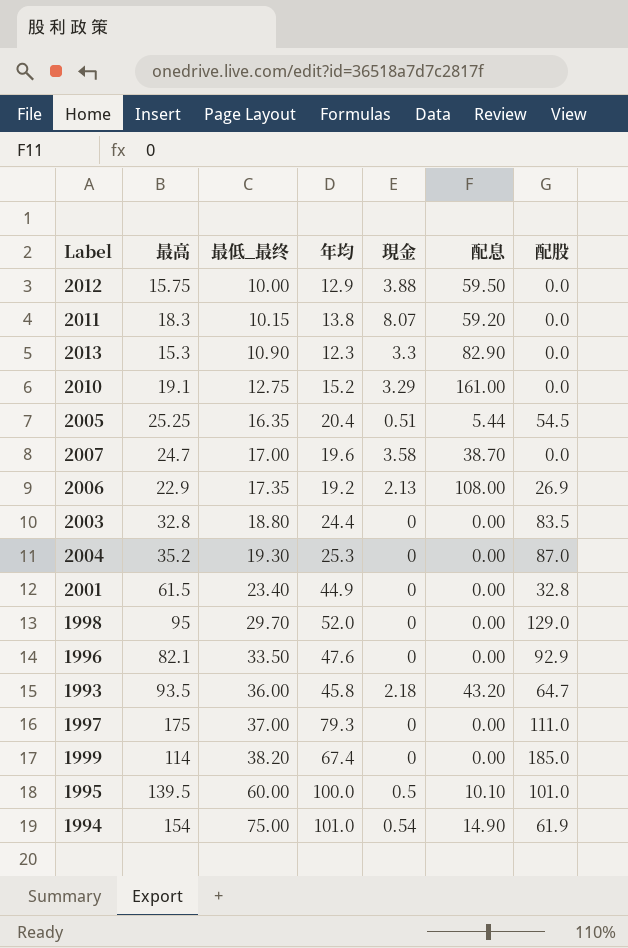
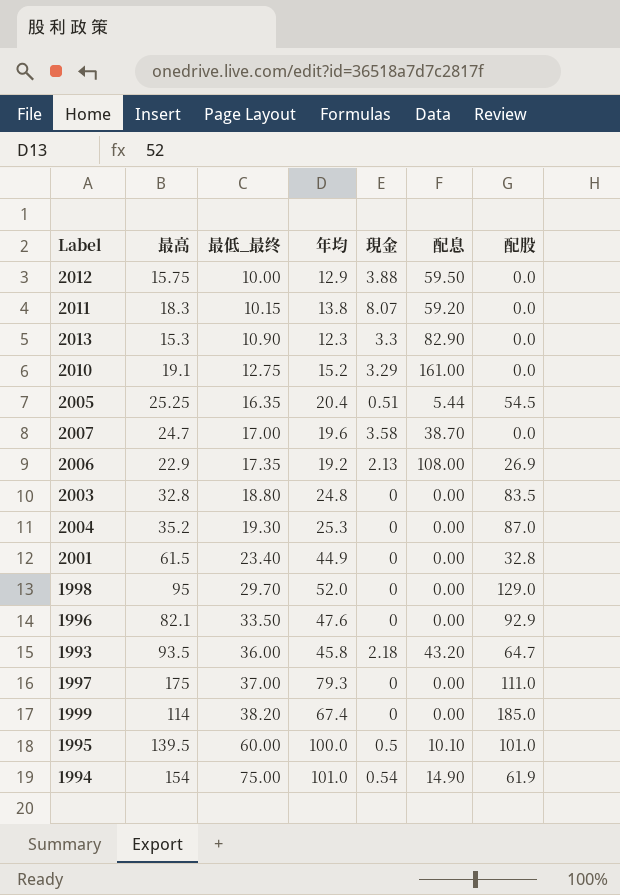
2003 | 年均: 24.4 -> 24.8

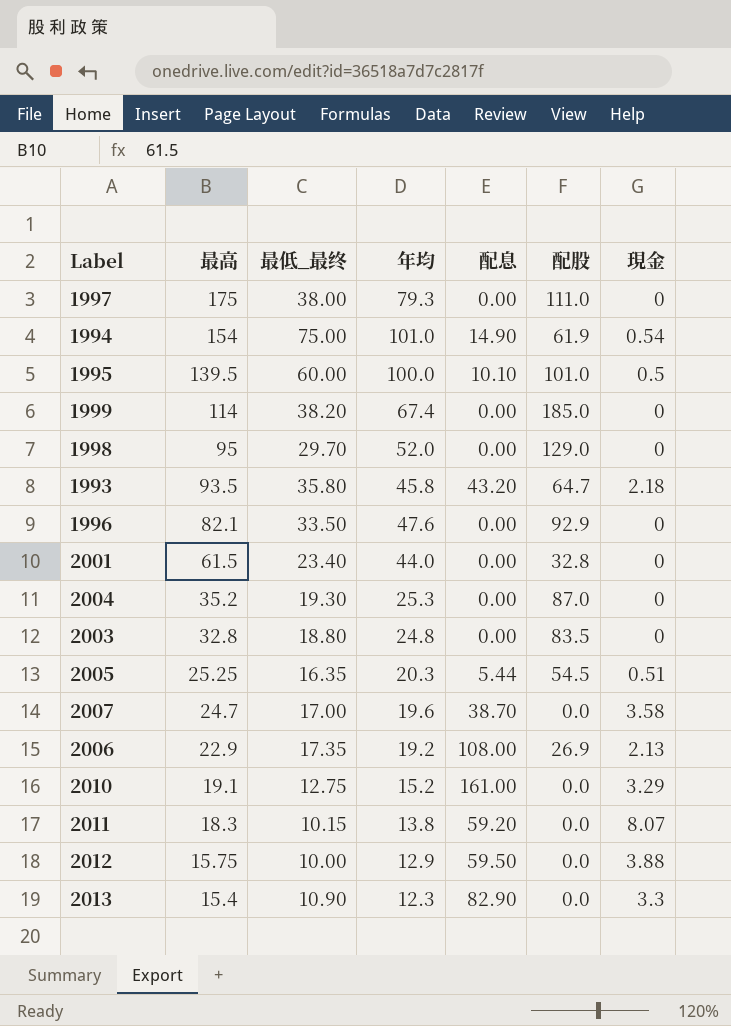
row order: 最低_最终 ascending -> 最高 descending
column 現金 | position: 5 -> 7
1997 | 最低_最终: 37.00 -> 38.00
1993 | 最低_最终: 36.00 -> 35.80
2001 | 年均: 44.9 -> 44.0
2005 | 年均: 20.4 -> 20.3
2013 | 最高: 15.3 -> 15.4

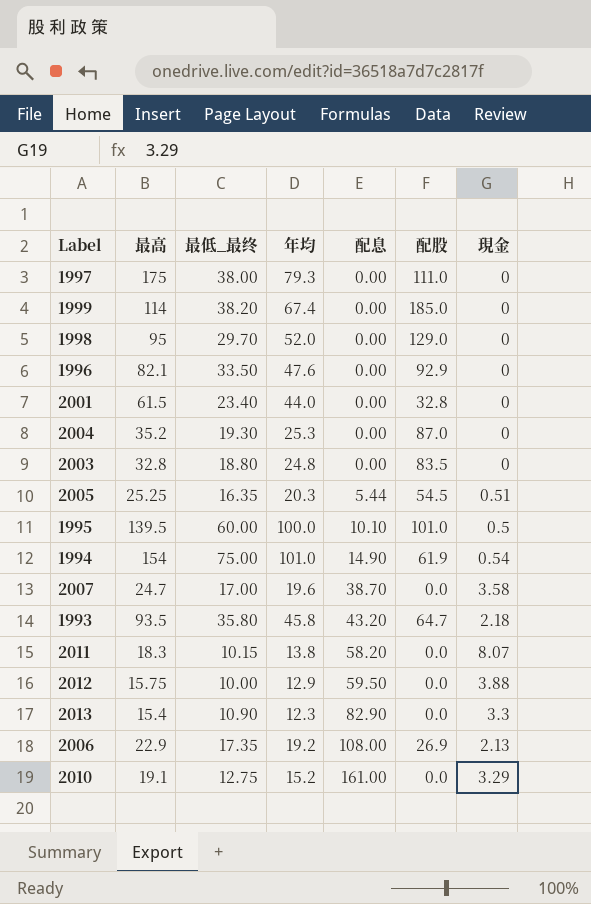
row order: 最高 descending -> 配息 ascending
2011 | 配息: 59.20 -> 58.20

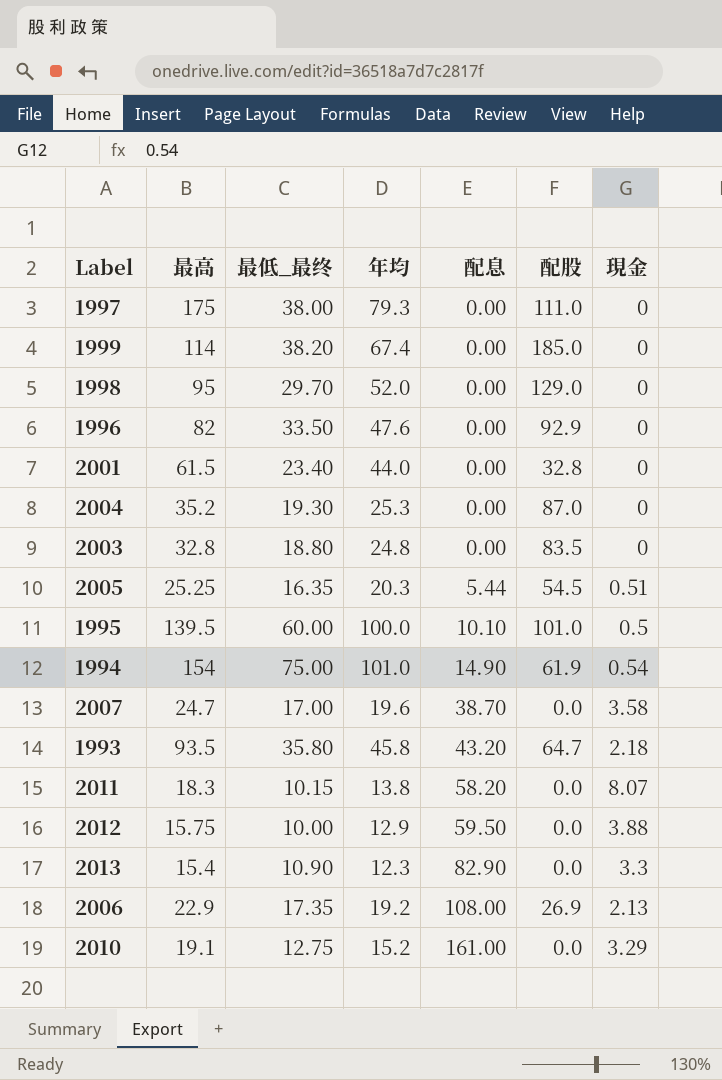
1996 | 最高: 82.1 -> 82

